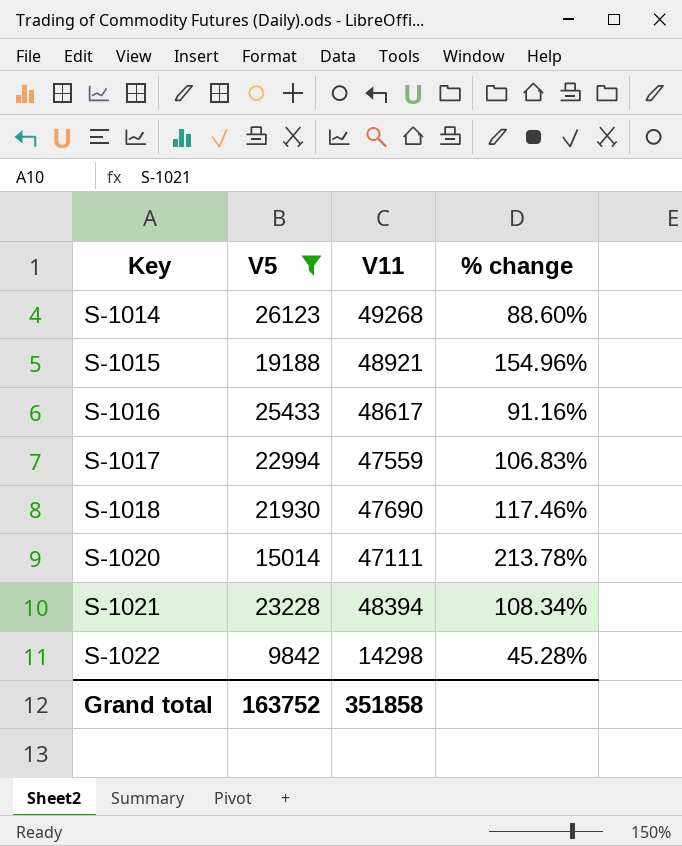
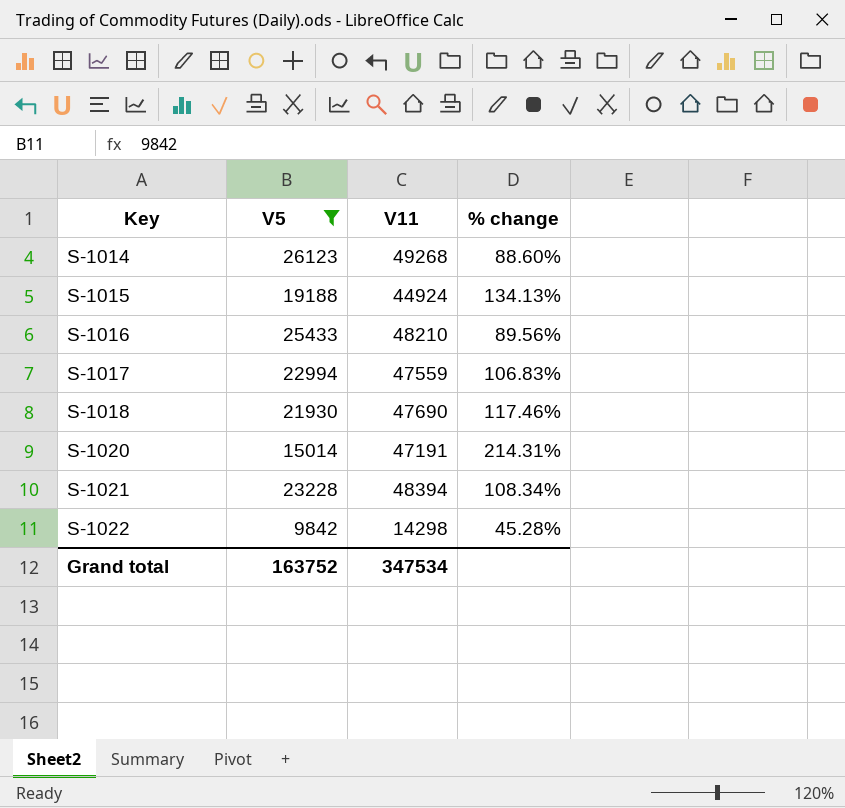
S-1015 | V11: 48921 -> 44924
S-1015 | % change: 154.96% -> 134.13%
S-1016 | V11: 48617 -> 48210
S-1016 | % change: 91.16% -> 89.56%
S-1020 | V11: 47111 -> 47191
S-1020 | % change: 213.78% -> 214.31%
Grand total | V11: 351858 -> 347534

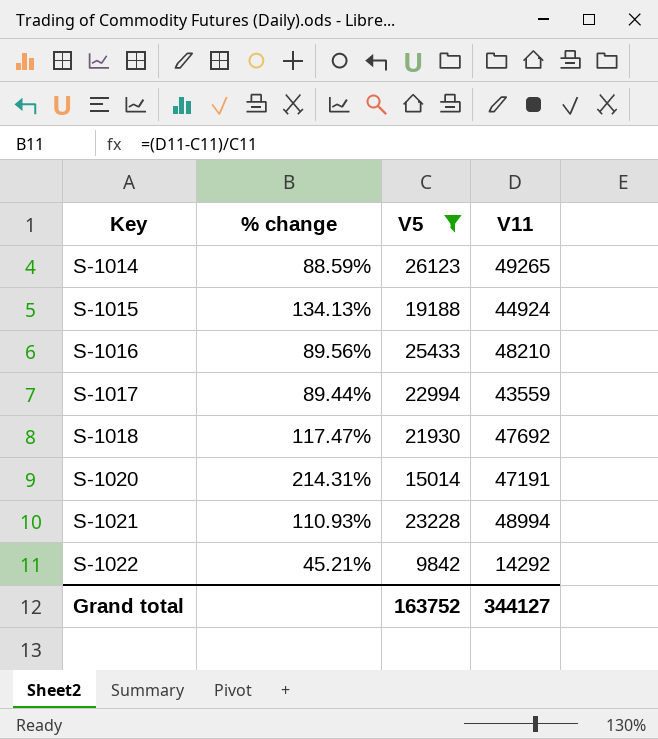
column % change | position: 4 -> 2
S-1014 | % change: 88.60% -> 88.59%
S-1014 | V11: 49268 -> 49265
S-1017 | % change: 106.83% -> 89.44%
S-1017 | V11: 47559 -> 43559
S-1018 | % change: 117.46% -> 117.47%
S-1018 | V11: 47690 -> 47692
S-1021 | % change: 108.34% -> 110.93%
S-1021 | V11: 48394 -> 48994
S-1022 | % change: 45.28% -> 45.21%
S-1022 | V11: 14298 -> 14292
Grand total | V11: 347534 -> 344127

